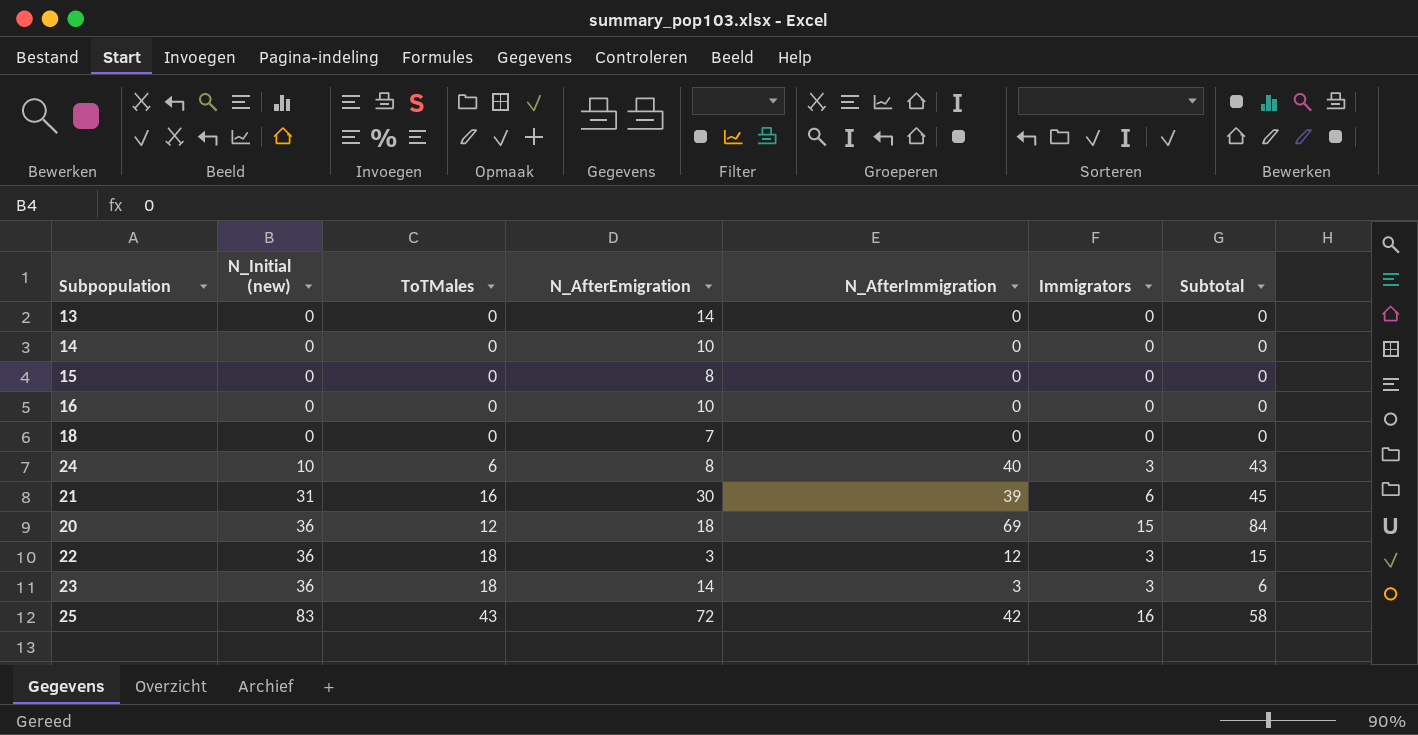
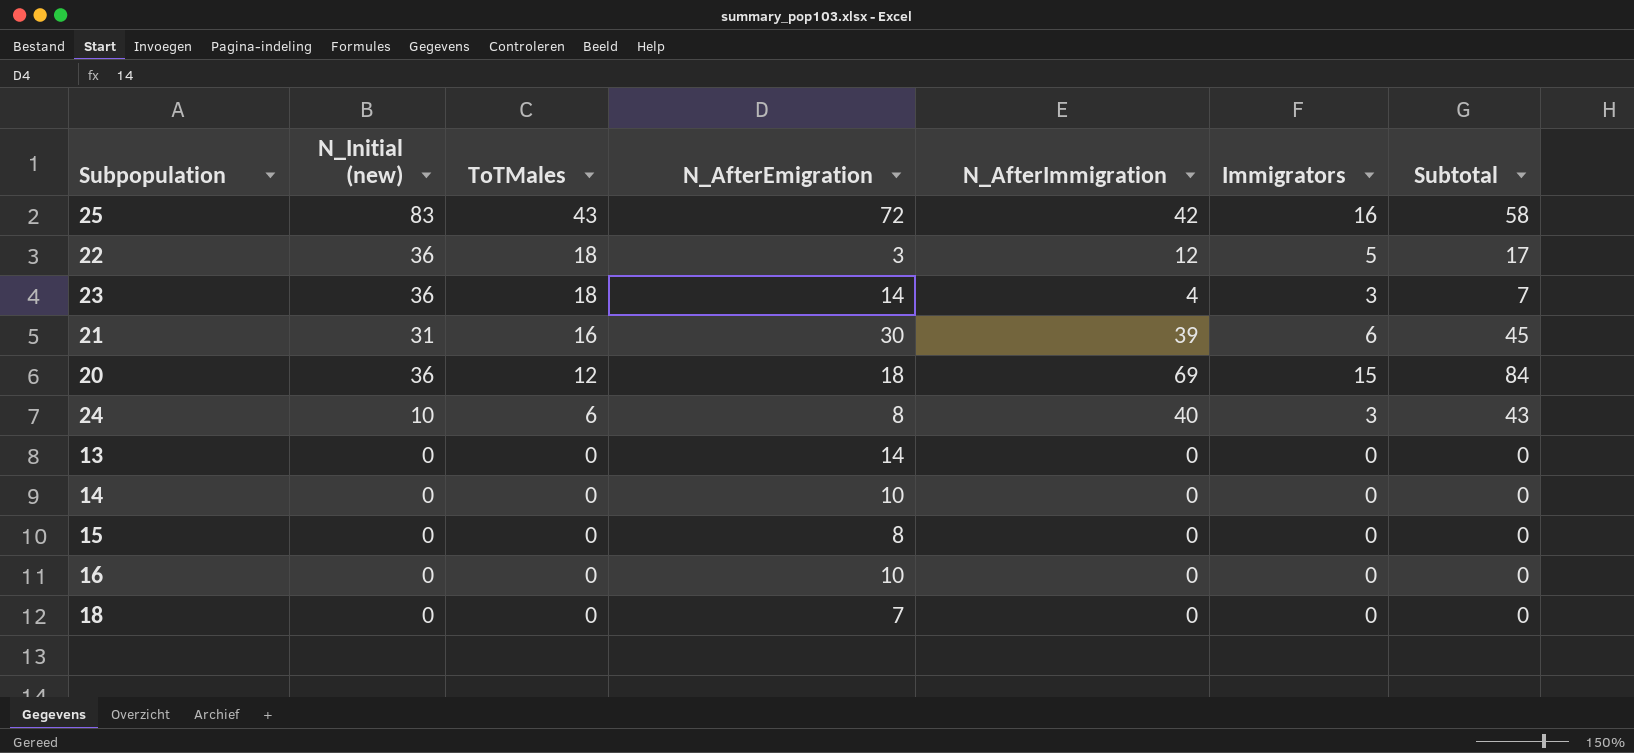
row order: N_Initial (new) ascending -> ToTMales descending
22 | Immigrators: 3 -> 5
22 | Subtotal: 15 -> 17
23 | N_AfterImmigration: 3 -> 4
23 | Subtotal: 6 -> 7

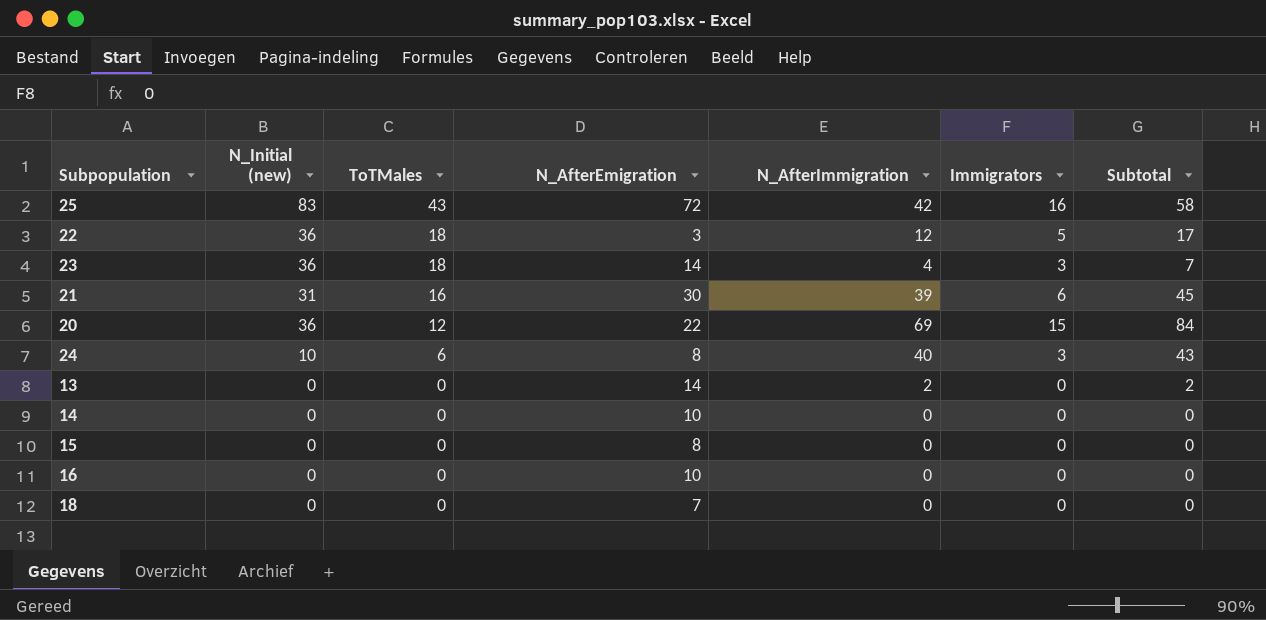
20 | N_AfterEmigration: 18 -> 22
13 | N_AfterImmigration: 0 -> 2
13 | Subtotal: 0 -> 2

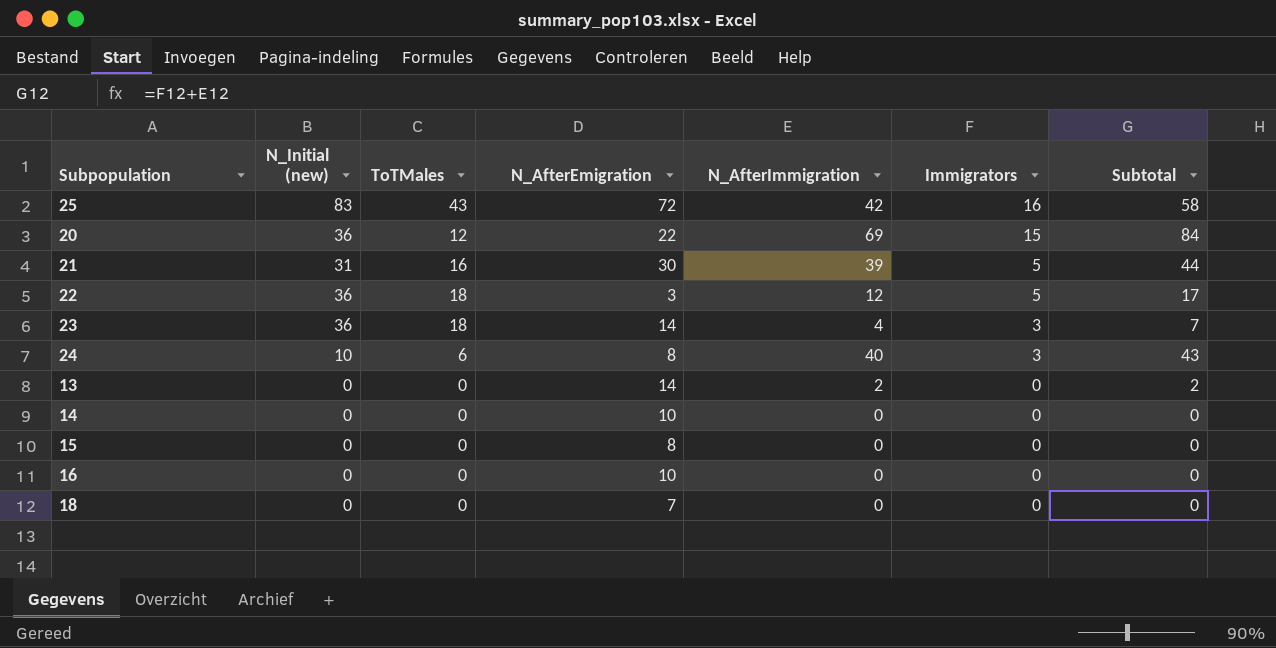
row order: ToTMales descending -> Immigrators descending
21 | Immigrators: 6 -> 5
21 | Subtotal: 45 -> 44

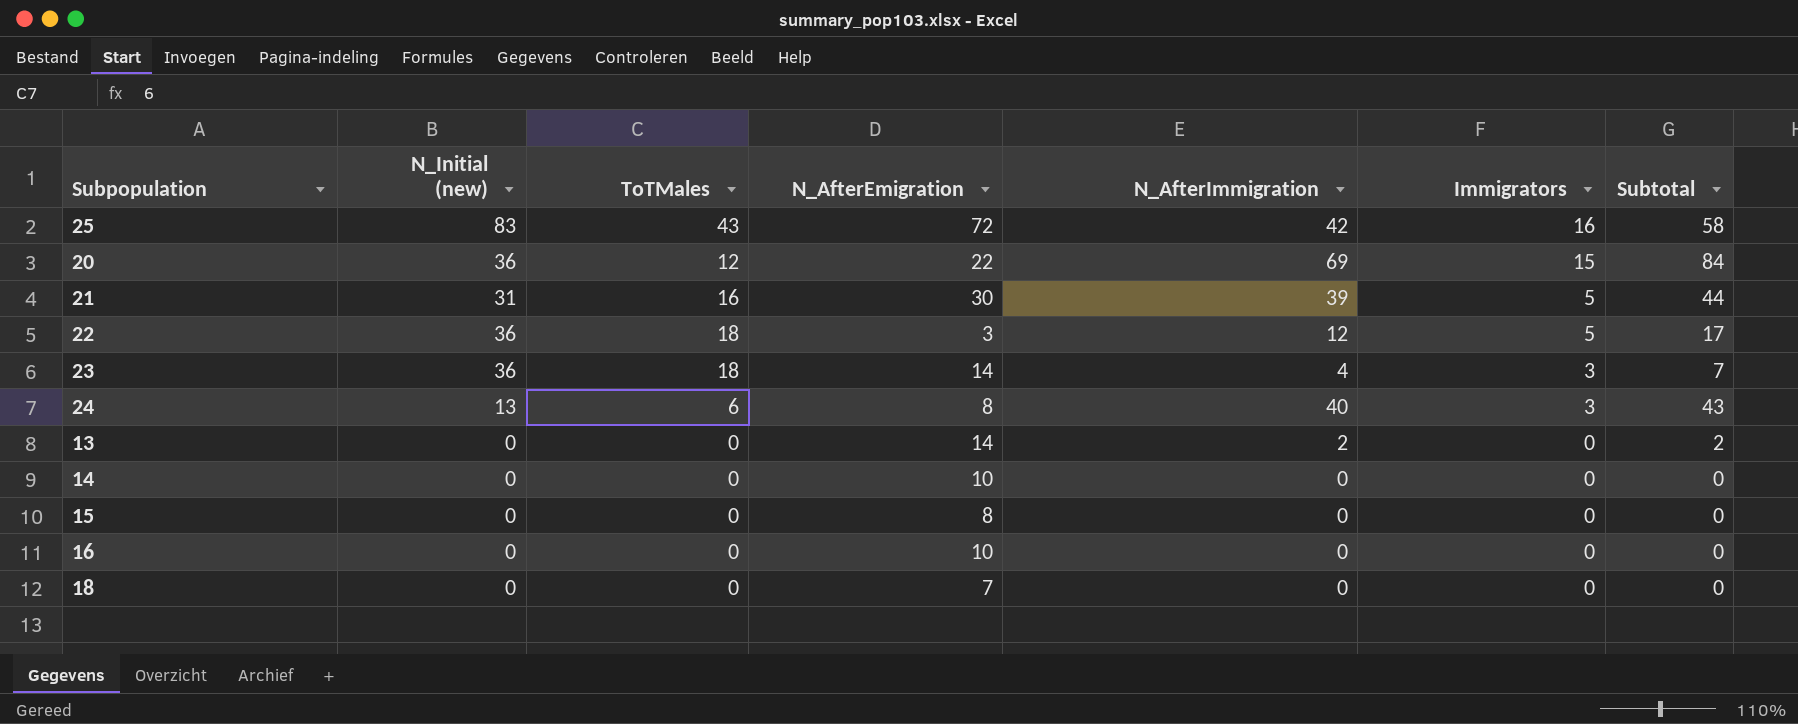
24 | N_Initial (new): 10 -> 13

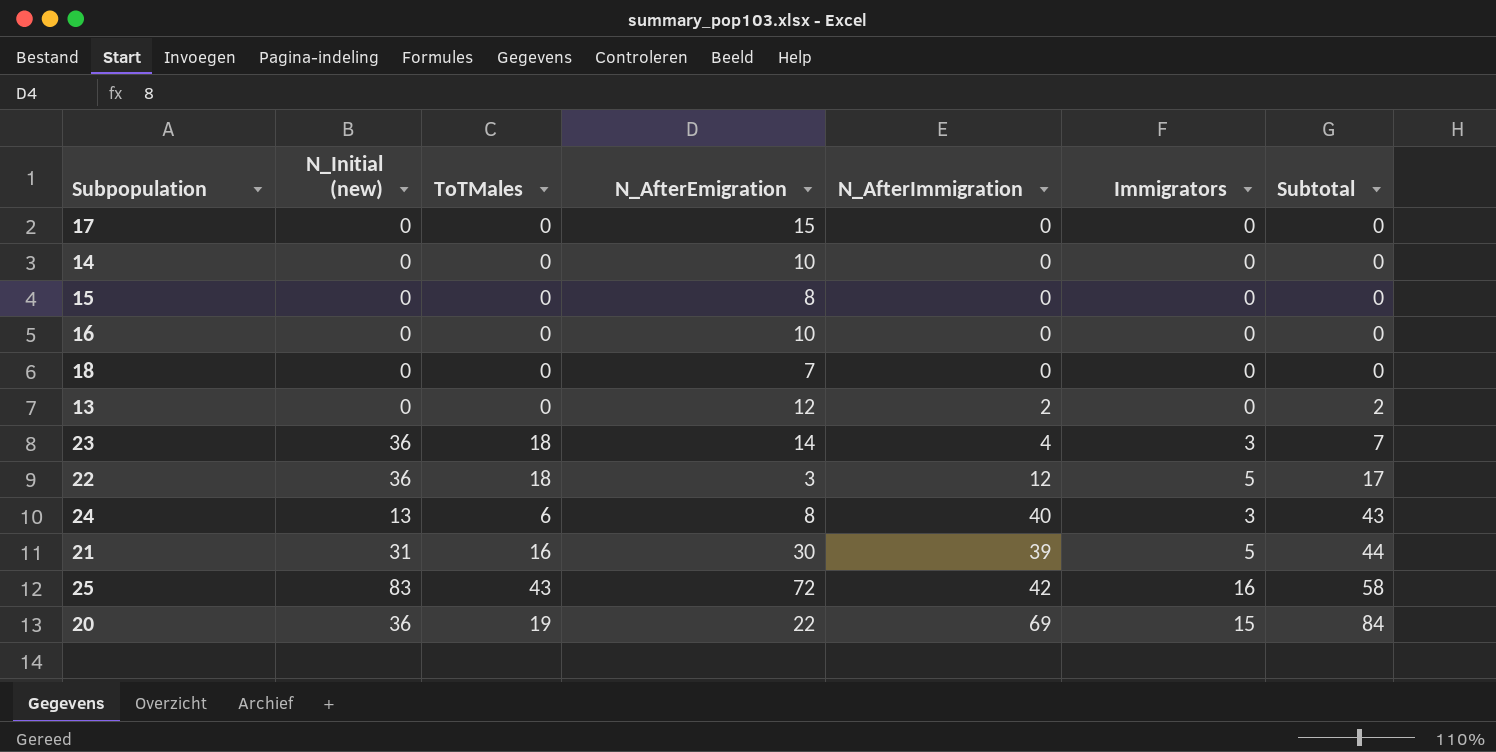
row order: Immigrators descending -> Subtotal ascending
row 17: none -> 0 | 0 | 15 | 0 | 0 | 0
13 | N_AfterEmigration: 14 -> 12
20 | ToTMales: 12 -> 19

